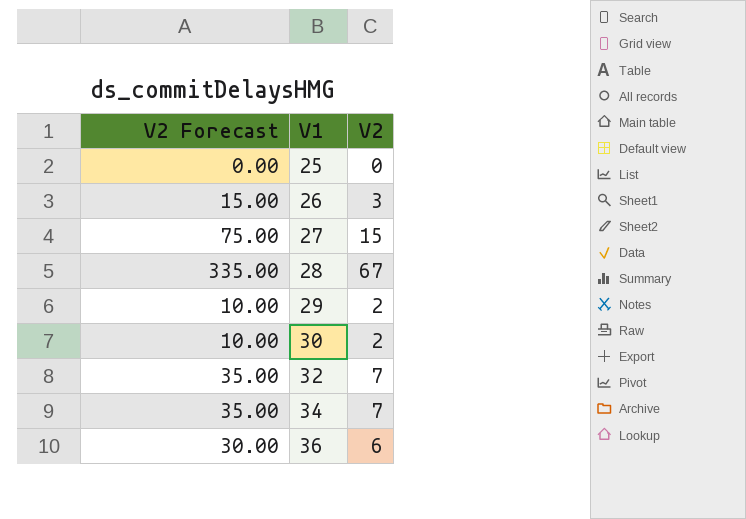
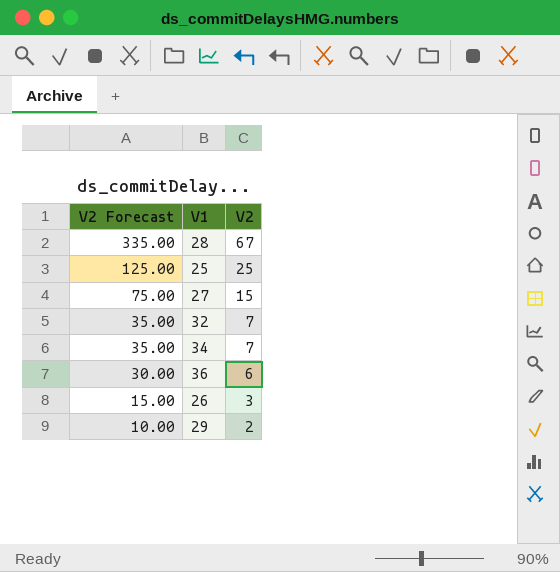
row order: V1 ascending -> V2 Forecast descending
row 30: 10.00 | 2 -> none
25 | V2 Forecast: 0.00 -> 125.00
25 | V2: 0 -> 25

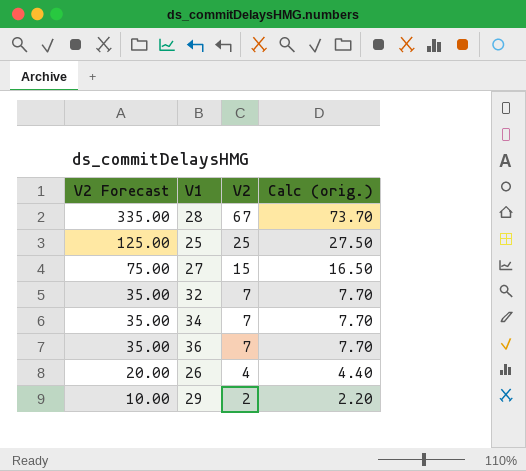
column Calc (orig.) | formula: none -> [V2] * 1.1
36 | V2 Forecast: 30.00 -> 35.00
36 | V2: 6 -> 7
26 | V2 Forecast: 15.00 -> 20.00
26 | V2: 3 -> 4

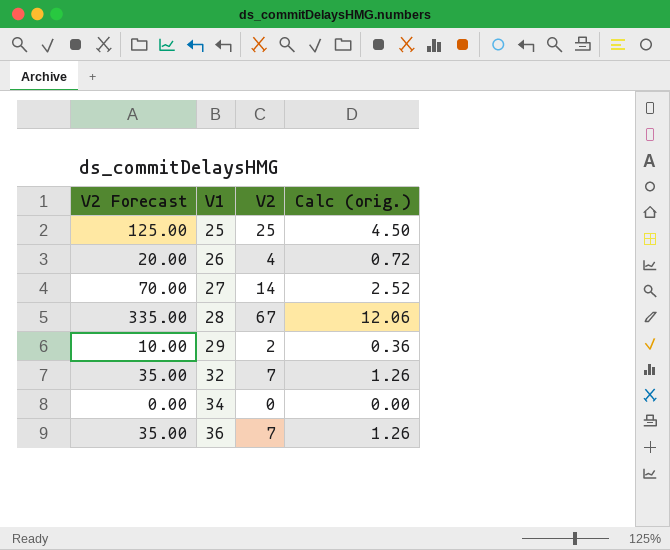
row order: V2 Forecast descending -> V1 ascending
column Calc (orig.) | formula: [V2] * 1.1 -> [V2] * 0.18
27 | V2 Forecast: 75.00 -> 70.00
27 | V2: 15 -> 14
34 | V2 Forecast: 35.00 -> 0.00
34 | V2: 7 -> 0

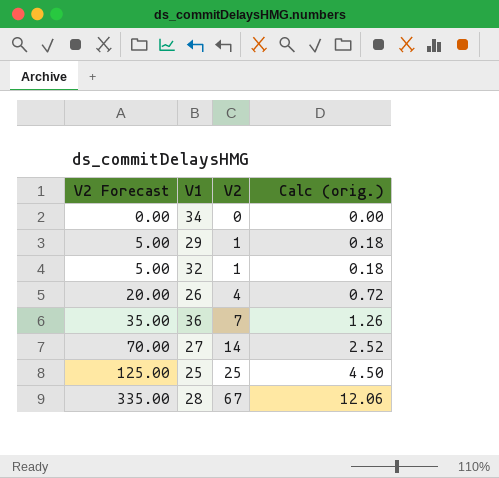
row order: V1 ascending -> V2 Forecast ascending
29 | V2 Forecast: 10.00 -> 5.00
29 | V2: 2 -> 1
29 | Calc (orig.): 0.36 -> 0.18
32 | V2 Forecast: 35.00 -> 5.00
32 | V2: 7 -> 1
32 | Calc (orig.): 1.26 -> 0.18

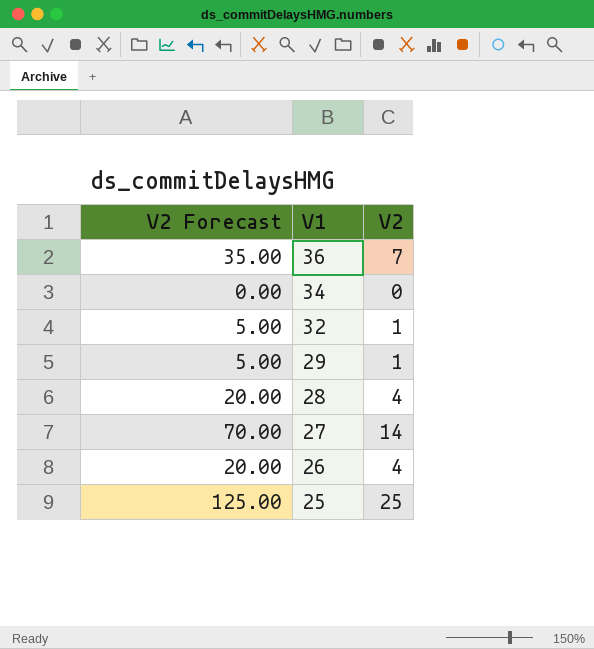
row order: V2 Forecast ascending -> V1 descending
column Calc (orig.) | formula: [V2] * 0.18 -> none
28 | V2 Forecast: 335.00 -> 20.00
28 | V2: 67 -> 4

